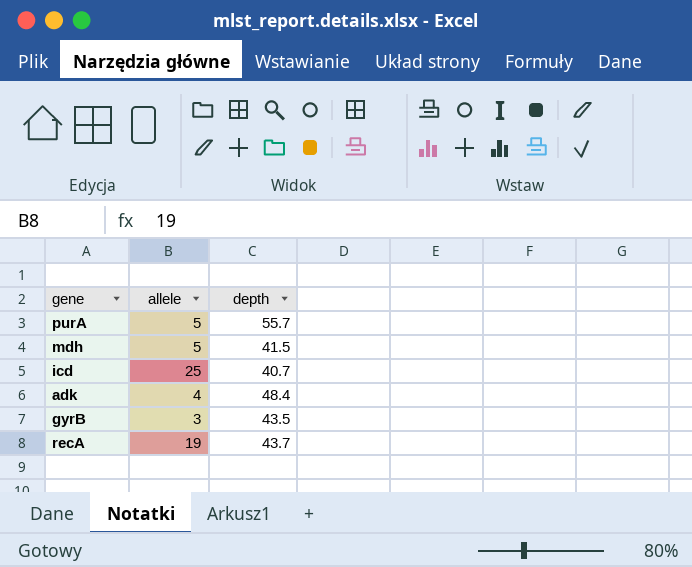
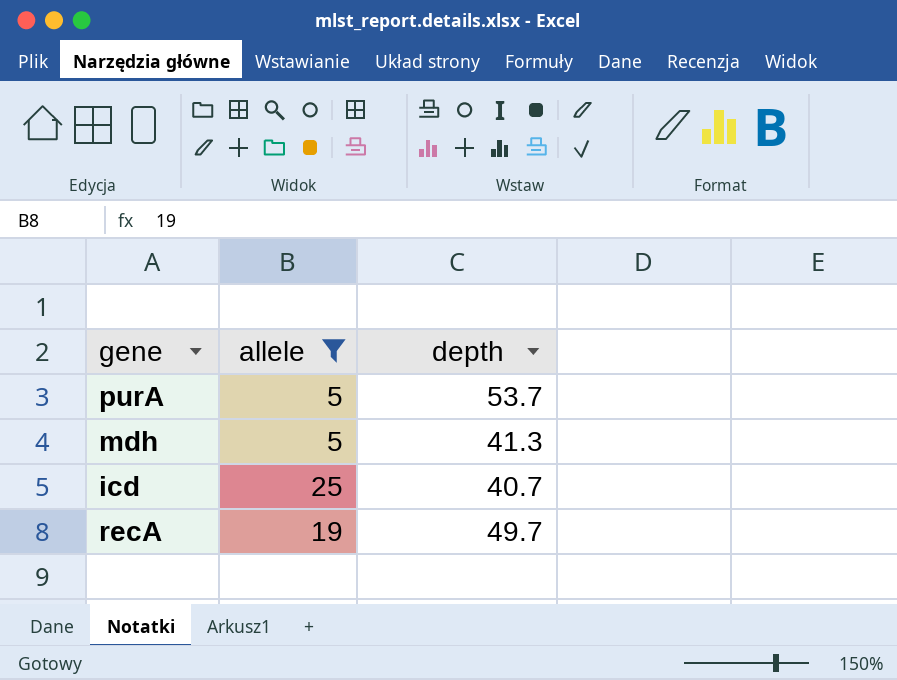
filter: none -> allele >= 5
purA | depth: 55.7 -> 53.7
mdh | depth: 41.5 -> 41.3
recA | depth: 43.7 -> 49.7

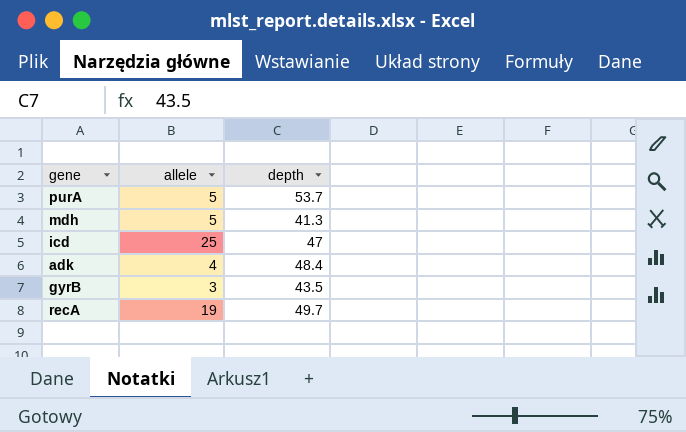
filter: allele >= 5 -> none
icd | depth: 40.7 -> 47

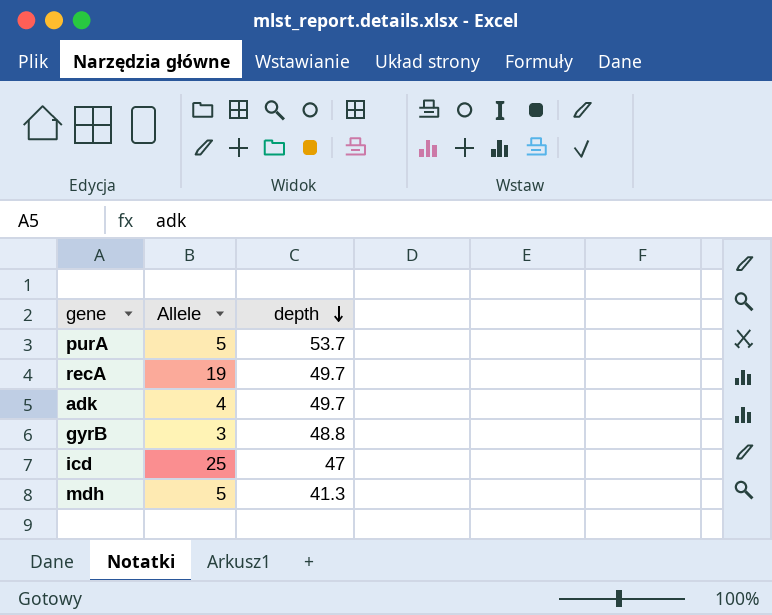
row order: none -> depth descending
column name: allele -> Allele
adk | depth: 48.4 -> 49.7
gyrB | depth: 43.5 -> 48.8

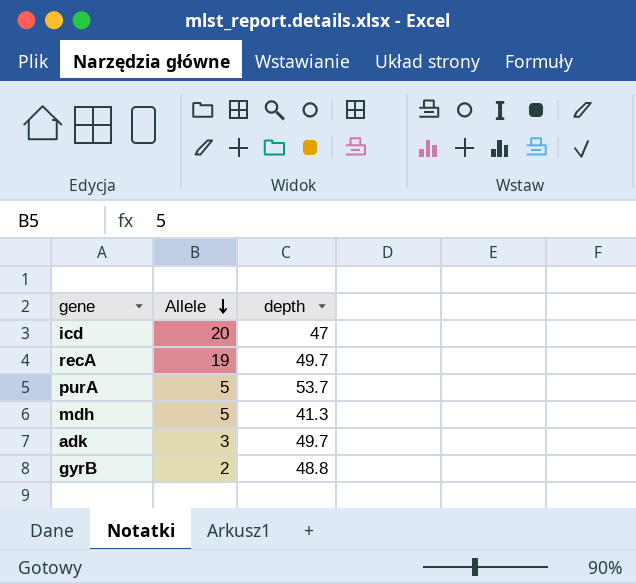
row order: depth descending -> Allele descending
icd | Allele: 25 -> 20
adk | Allele: 4 -> 3
gyrB | Allele: 3 -> 2

